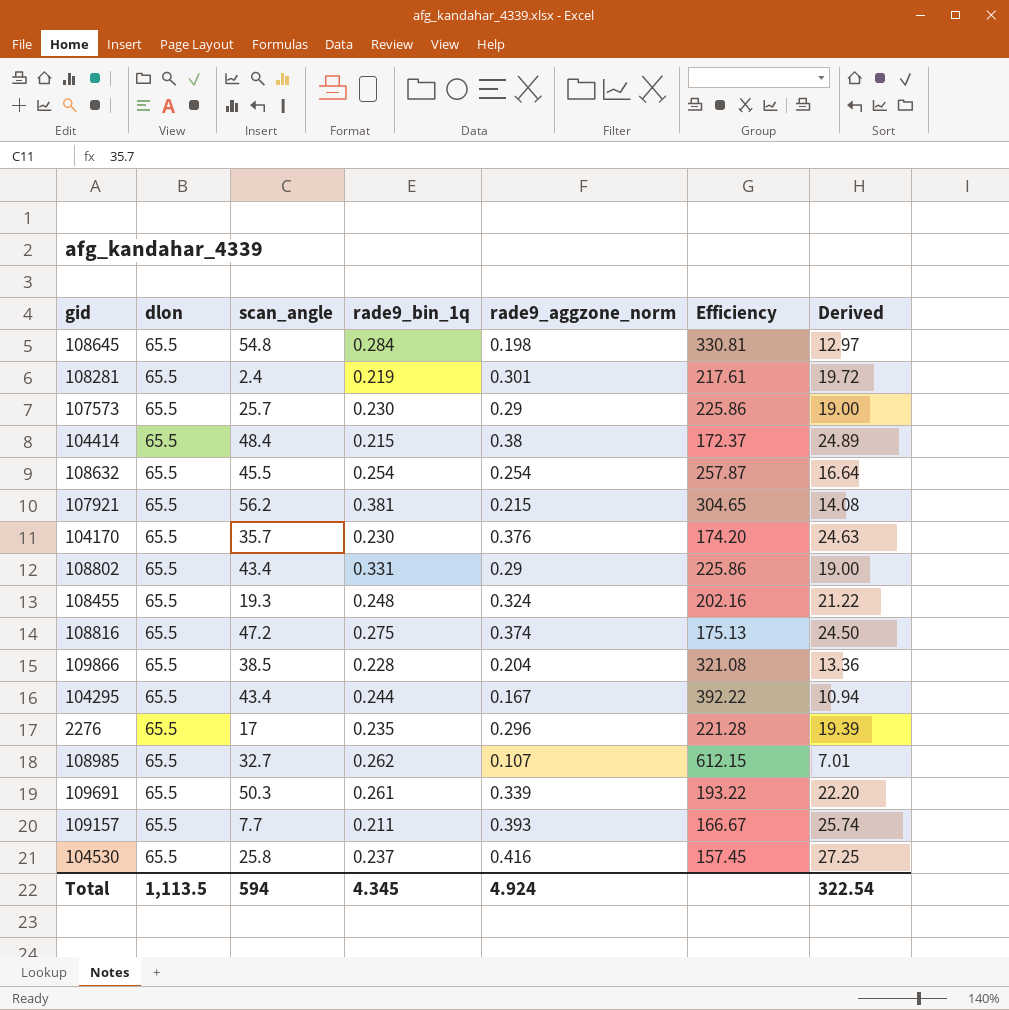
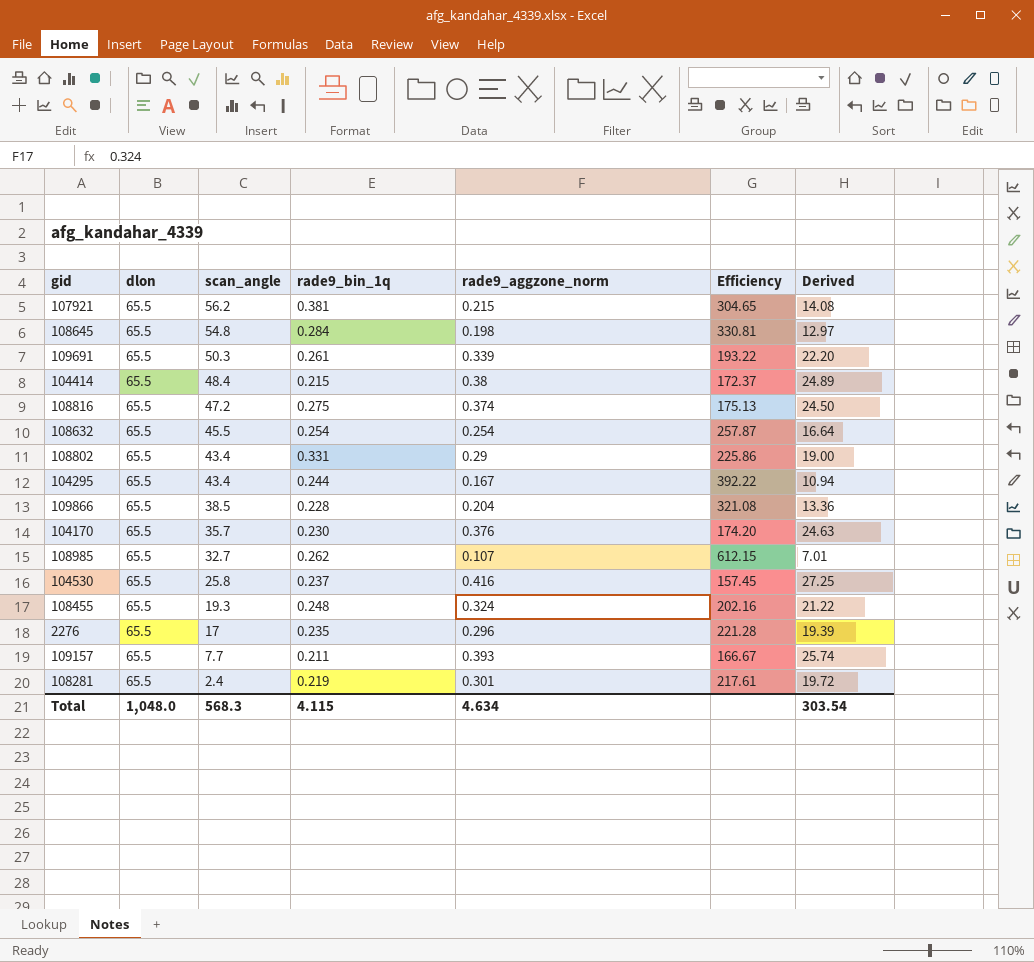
row order: none -> scan_angle descending
row 107573: 65.5 | 25.7 | 0.230 | 0.29 | 225.86 | 19.00 -> none
Total | dlon: 1,113.5 -> 1,048.0
Total | scan_angle: 594 -> 568.3
Total | rade9_bin_1q: 4.345 -> 4.115
Total | rade9_aggzone_norm: 4.924 -> 4.634
Total | Derived: 322.54 -> 303.54

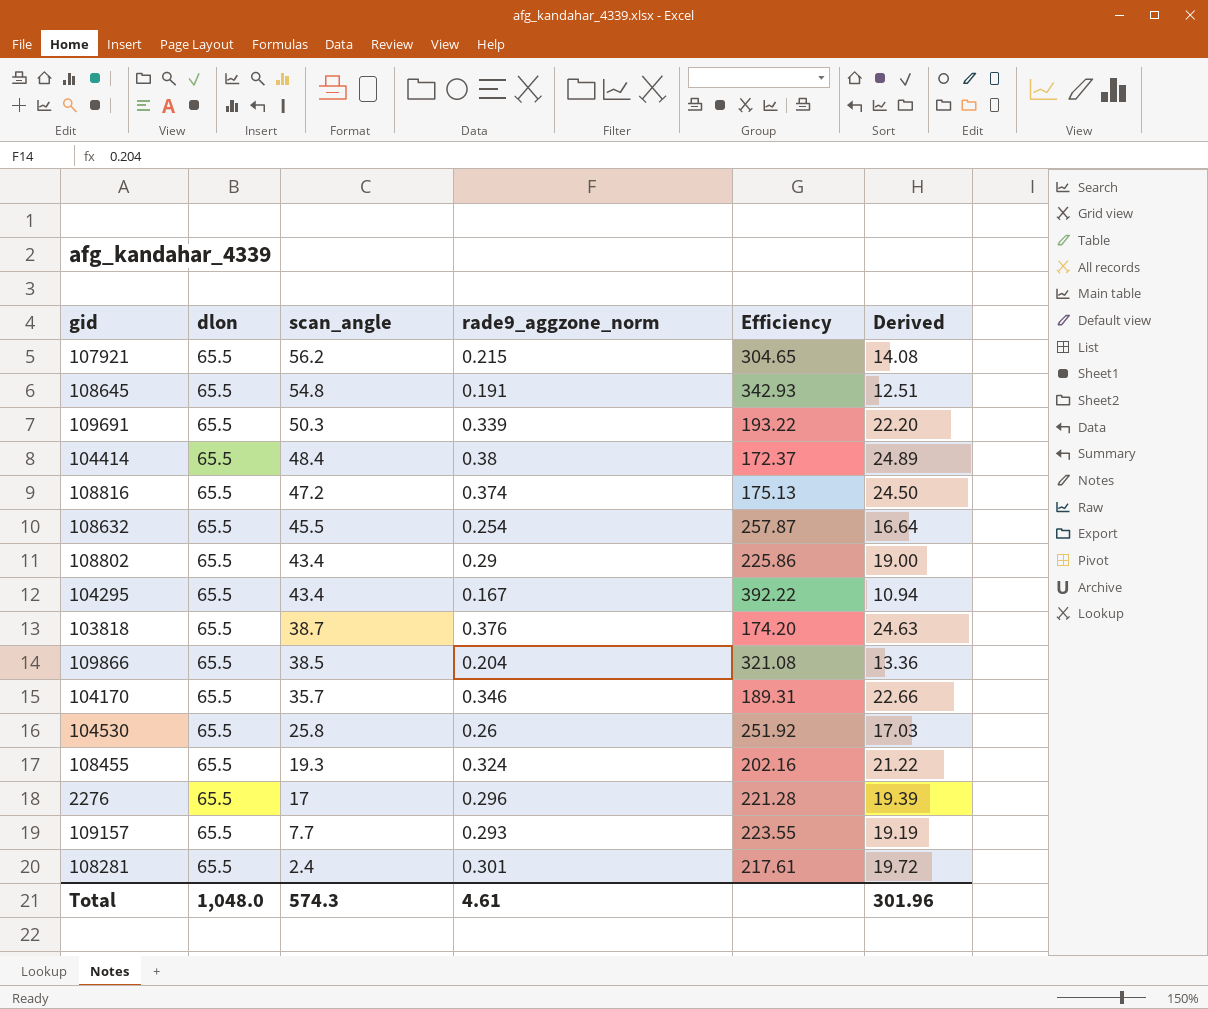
column rade9_bin_1q | position: 4 -> none
row 108985: 65.5 | 32.7 | 0.262 | 0.107 | 612.15 | 7.01 -> none
108645 | rade9_aggzone_norm: 0.198 -> 0.191
108645 | Efficiency: 330.81 -> 342.93
108645 | Derived: 12.97 -> 12.51
row 103818: none -> 65.5 | 38.7 | 0.376 | 174.20 | 24.63
104170 | rade9_aggzone_norm: 0.376 -> 0.346
104170 | Efficiency: 174.20 -> 189.31
104170 | Derived: 24.63 -> 22.66
104530 | rade9_aggzone_norm: 0.416 -> 0.26
104530 | Efficiency: 157.45 -> 251.92
104530 | Derived: 27.25 -> 17.03
109157 | rade9_aggzone_norm: 0.393 -> 0.293
109157 | Efficiency: 166.67 -> 223.55
109157 | Derived: 25.74 -> 19.19
Total | scan_angle: 568.3 -> 574.3
Total | rade9_aggzone_norm: 4.634 -> 4.61
Total | Derived: 303.54 -> 301.96

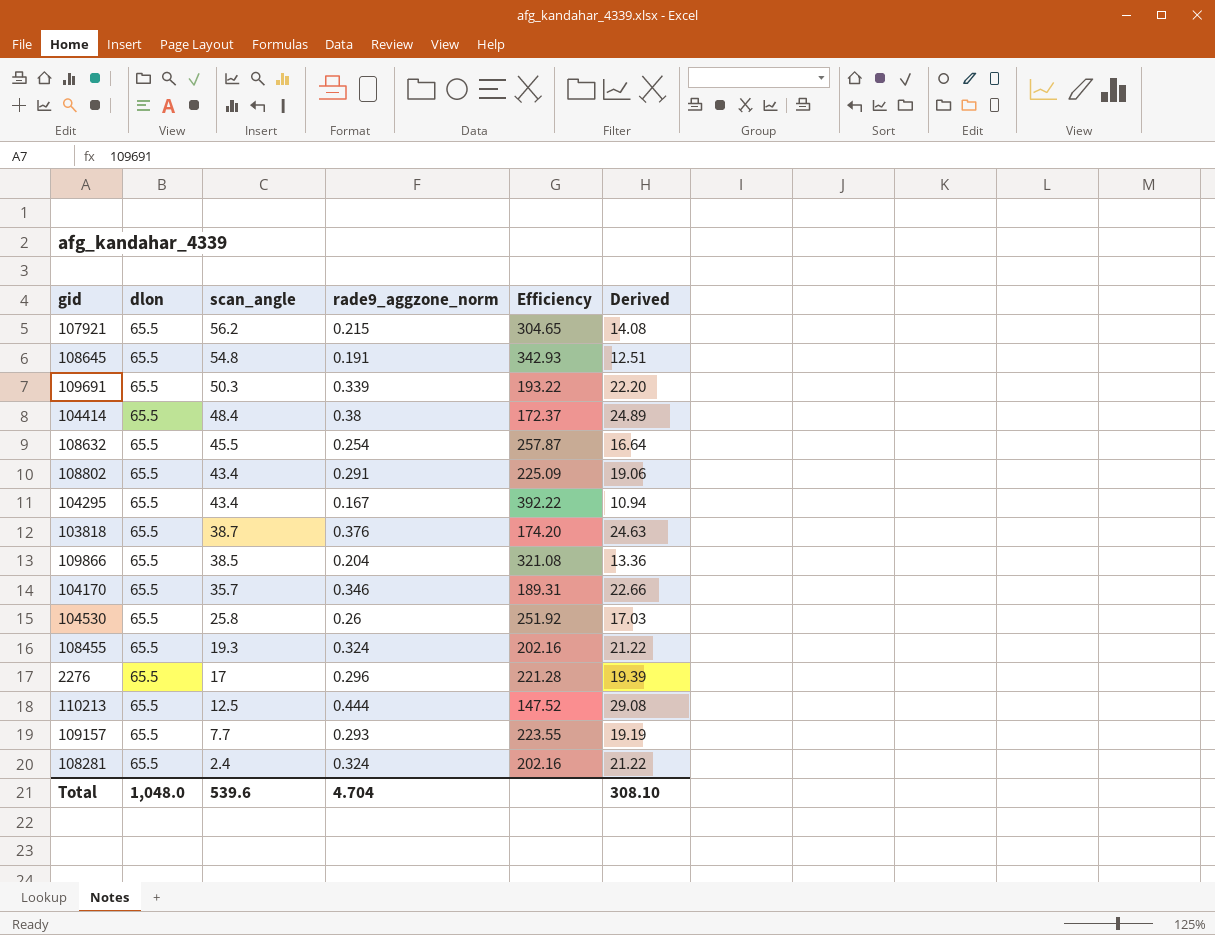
row 108816: 65.5 | 47.2 | 0.374 | 175.13 | 24.50 -> none
108802 | rade9_aggzone_norm: 0.29 -> 0.291
108802 | Efficiency: 225.86 -> 225.09
108802 | Derived: 19.00 -> 19.06
row 110213: none -> 65.5 | 12.5 | 0.444 | 147.52 | 29.08
108281 | rade9_aggzone_norm: 0.301 -> 0.324
108281 | Efficiency: 217.61 -> 202.16
108281 | Derived: 19.72 -> 21.22
Total | scan_angle: 574.3 -> 539.6
Total | rade9_aggzone_norm: 4.61 -> 4.704
Total | Derived: 301.96 -> 308.10

